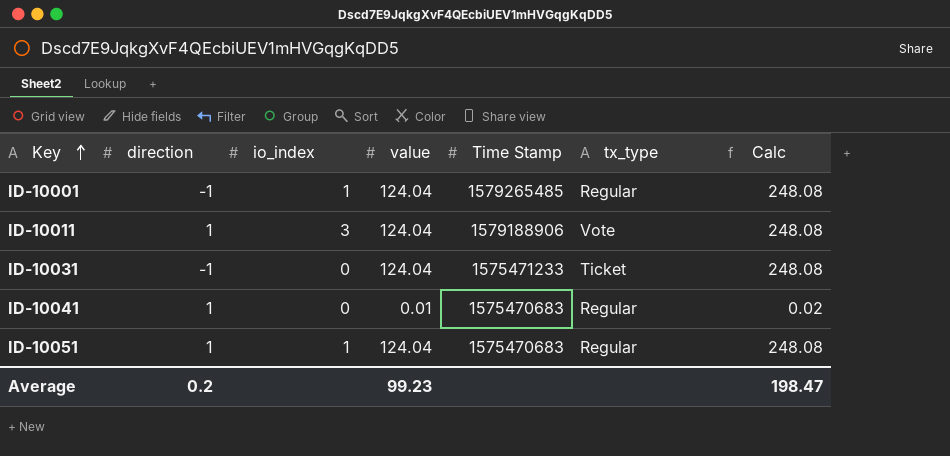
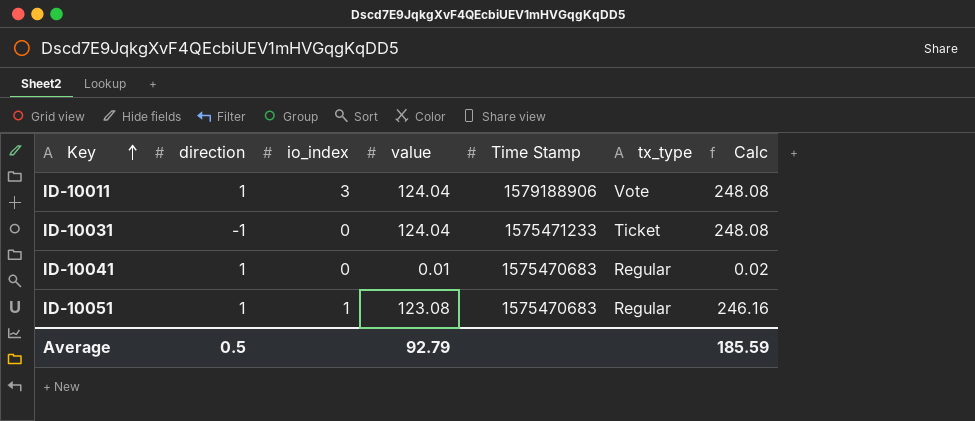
row ID-10001: -1 | 1 | 124.04 | 1579265485 | Regular | 248.08 -> none
ID-10051 | value: 124.04 -> 123.08
ID-10051 | Calc: 248.08 -> 246.16
Average | direction: 0.2 -> 0.5
Average | value: 99.23 -> 92.79
Average | Calc: 198.47 -> 185.59

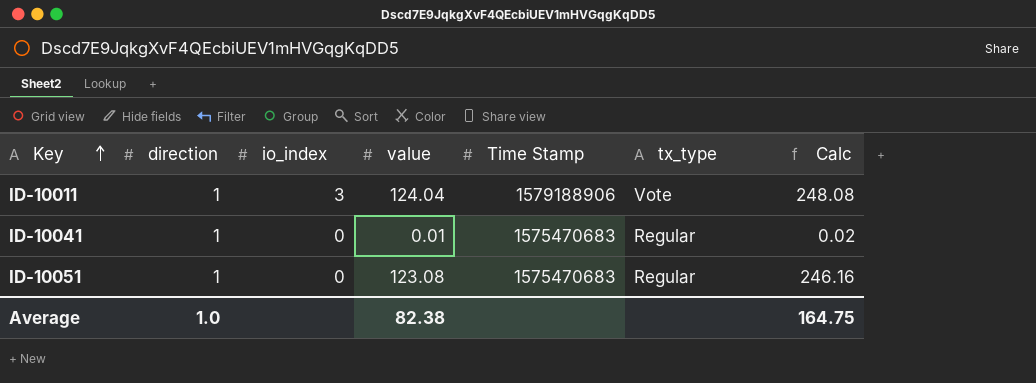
row ID-10031: -1 | 0 | 124.04 | 1575471233 | Ticket | 248.08 -> none
ID-10051 | io_index: 1 -> 0
Average | direction: 0.5 -> 1.0
Average | value: 92.79 -> 82.38
Average | Calc: 185.59 -> 164.75

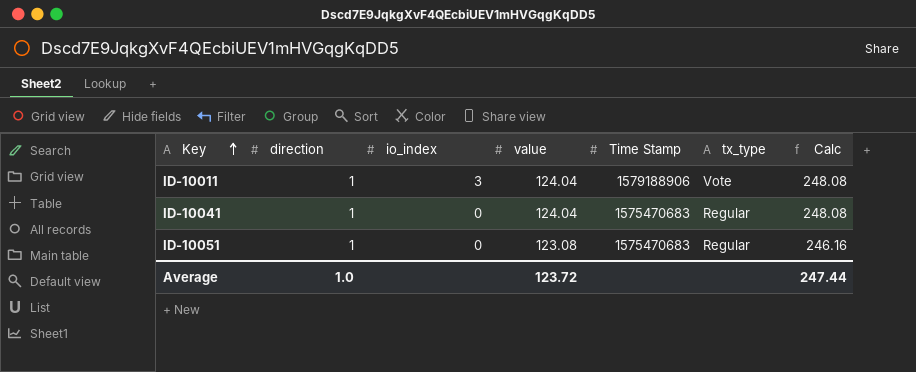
ID-10041 | value: 0.01 -> 124.04
ID-10041 | Calc: 0.02 -> 248.08
Average | value: 82.38 -> 123.72
Average | Calc: 164.75 -> 247.44

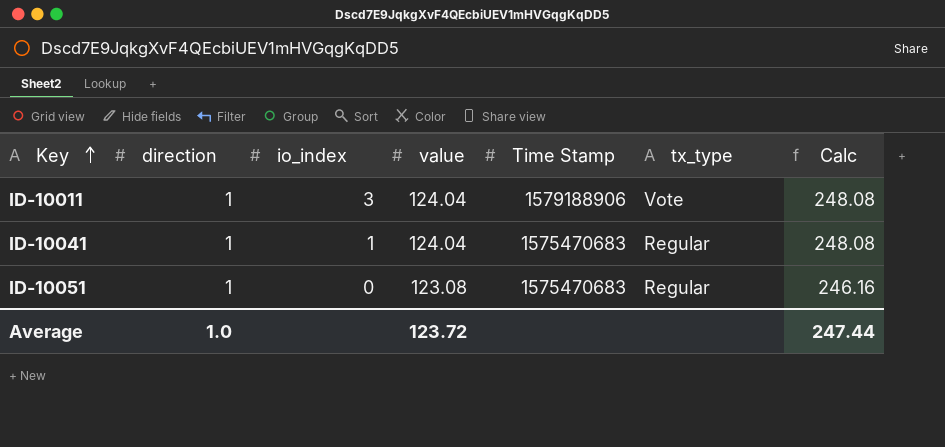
ID-10041 | io_index: 0 -> 1

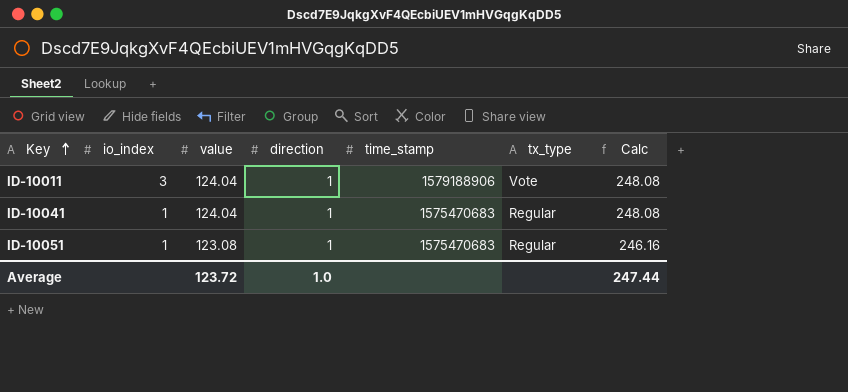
column direction | position: 2 -> 4
column name: Time Stamp -> time_stamp
ID-10051 | io_index: 0 -> 1

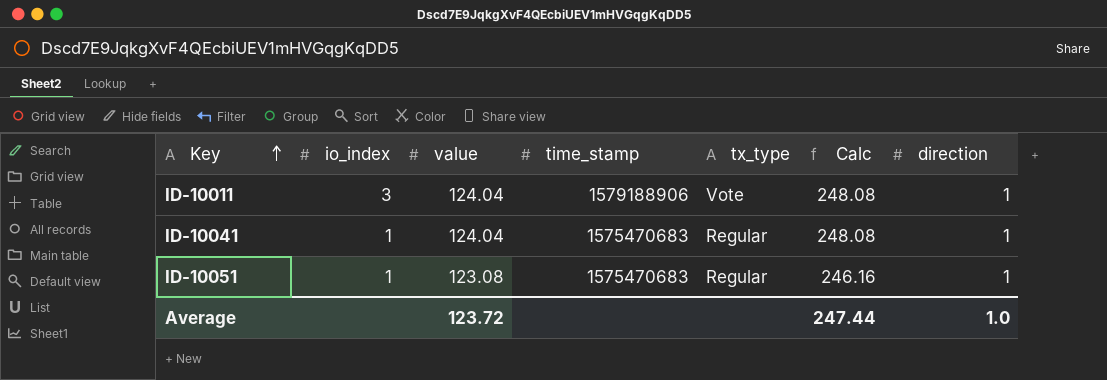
column direction | position: 4 -> 7

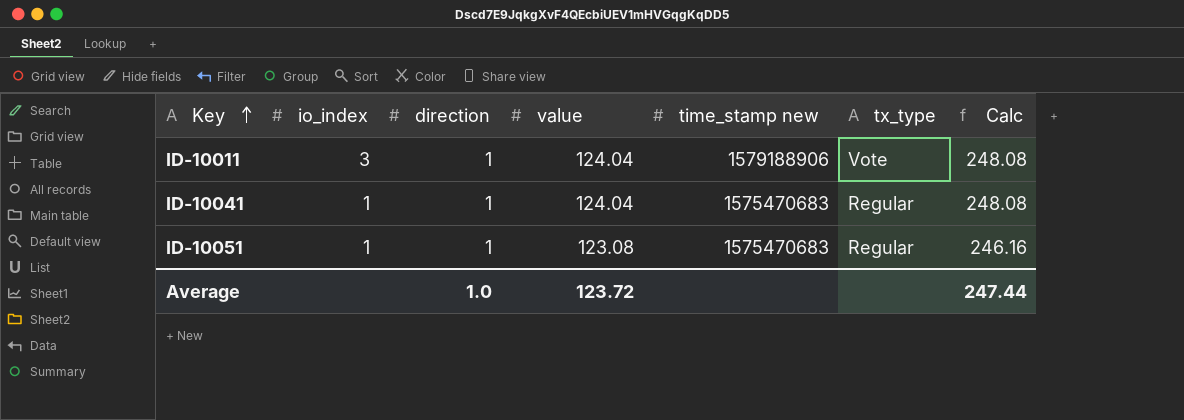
column direction | position: 7 -> 3
column name: time_stamp -> time_stamp new

